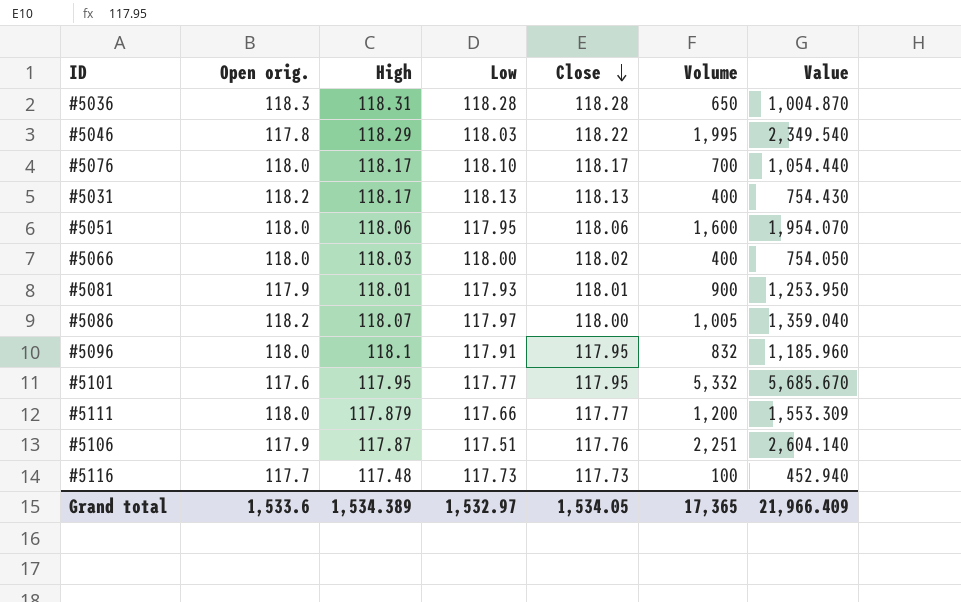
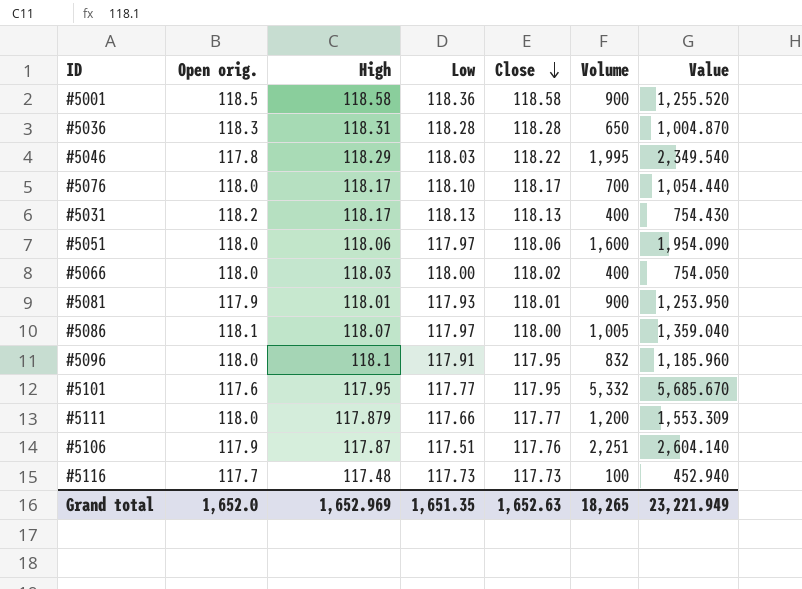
row #5001: none -> 118.5 | 118.58 | 118.36 | 118.58 | 900 | 1,255.520
#5051 | Low: 117.95 -> 117.97
#5051 | Value: 1,954.070 -> 1,954.090
#5086 | Open orig.: 118.2 -> 118.1
Grand total | Open orig.: 1,533.6 -> 1,652.0
Grand total | High: 1,534.389 -> 1,652.969
Grand total | Low: 1,532.97 -> 1,651.35
Grand total | Close: 1,534.05 -> 1,652.63
Grand total | Volume: 17,365 -> 18,265
Grand total | Value: 21,966.409 -> 23,221.949

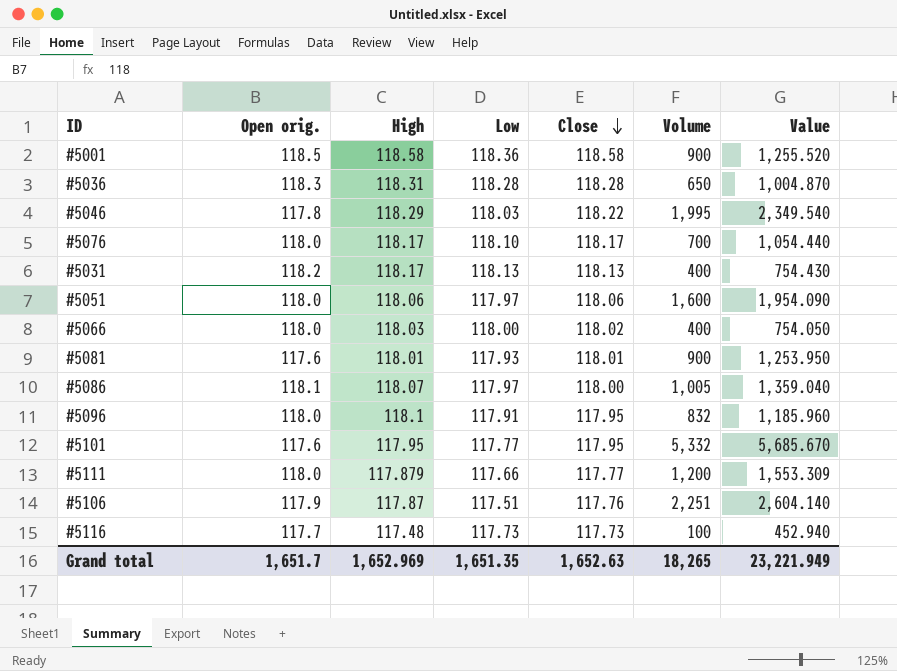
#5081 | Open orig.: 117.9 -> 117.6
Grand total | Open orig.: 1,652.0 -> 1,651.7

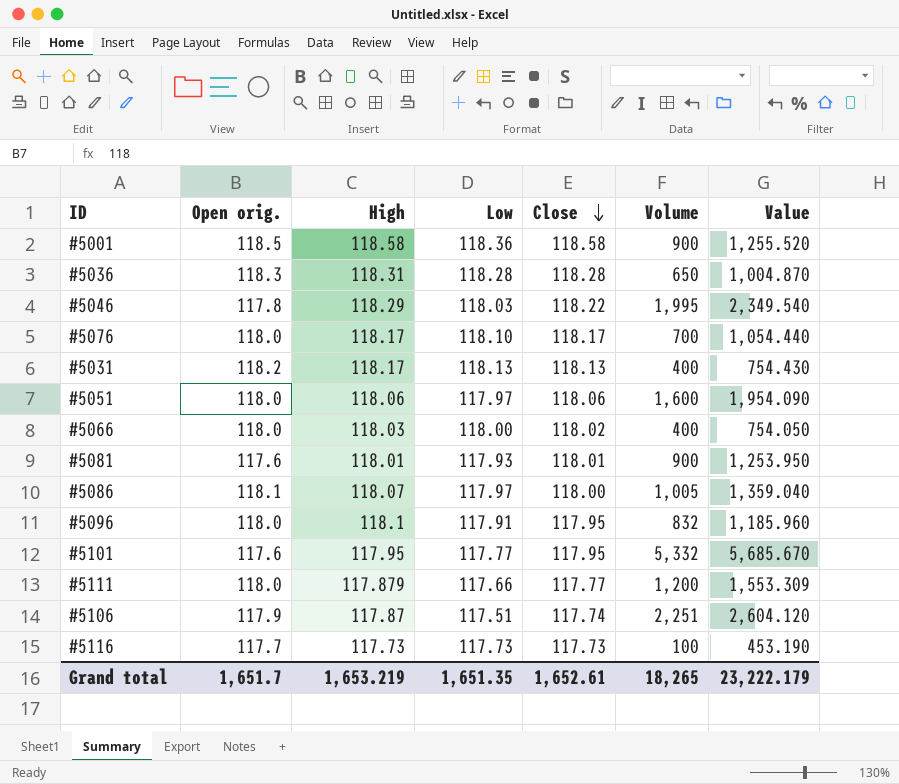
#5106 | Close: 117.76 -> 117.74
#5106 | Value: 2,604.140 -> 2,604.120
#5116 | High: 117.48 -> 117.73
#5116 | Value: 452.940 -> 453.190
Grand total | High: 1,652.969 -> 1,653.219
Grand total | Close: 1,652.63 -> 1,652.61
Grand total | Value: 23,221.949 -> 23,222.179

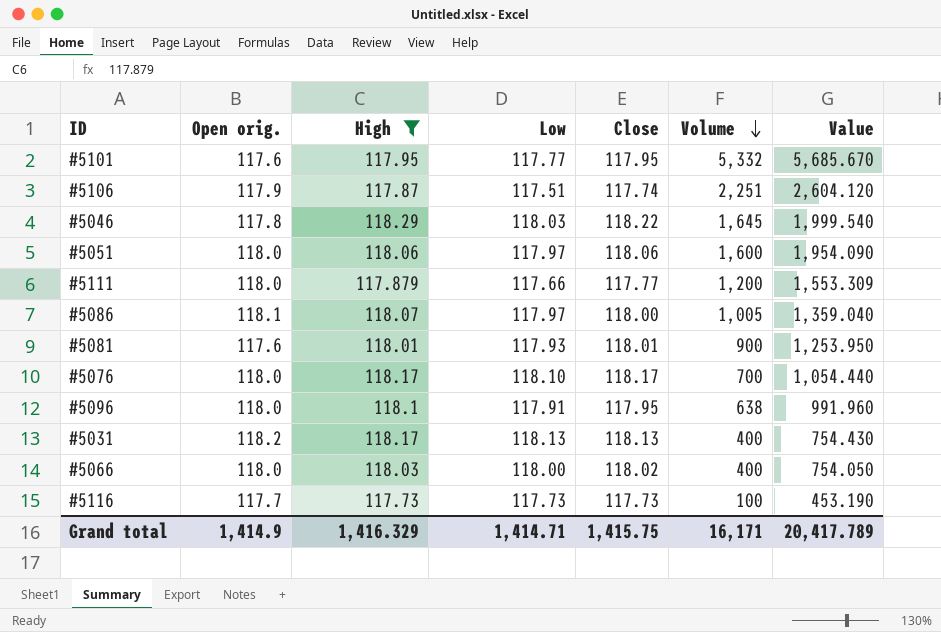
filter: none -> High <= 118.29
row order: Close descending -> Volume descending
#5046 | Volume: 1,995 -> 1,645
#5046 | Value: 2,349.540 -> 1,999.540
#5096 | Volume: 832 -> 638
#5096 | Value: 1,185.960 -> 991.960
Grand total | Open orig.: 1,651.7 -> 1,414.9
Grand total | High: 1,653.219 -> 1,416.329
Grand total | Low: 1,651.35 -> 1,414.71
Grand total | Close: 1,652.61 -> 1,415.75
Grand total | Volume: 18,265 -> 16,171
Grand total | Value: 23,222.179 -> 20,417.789

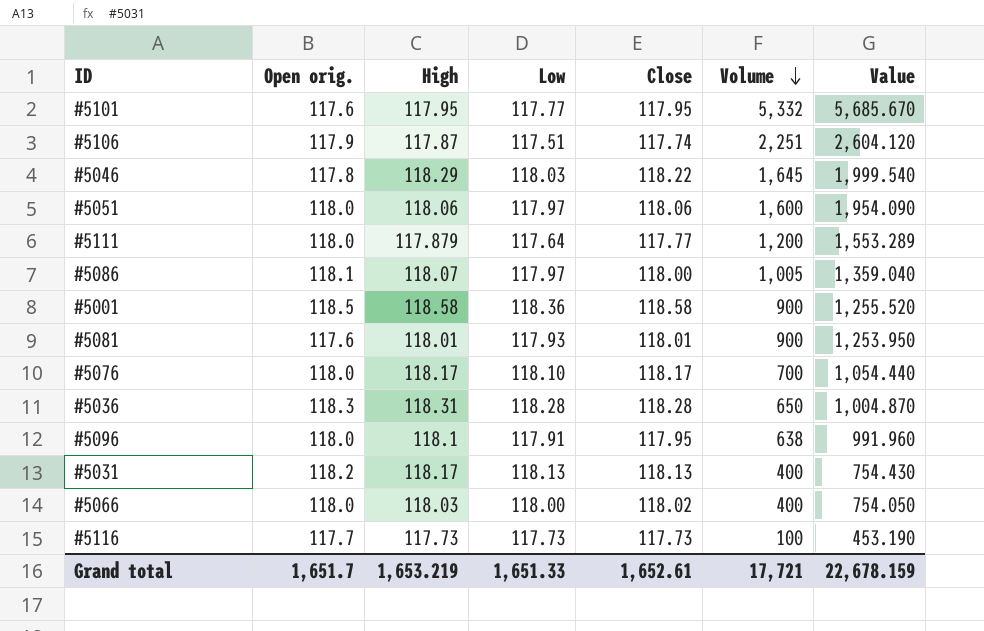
filter: High <= 118.29 -> none
#5111 | Low: 117.66 -> 117.64
#5111 | Value: 1,553.309 -> 1,553.289
Grand total | Open orig.: 1,414.9 -> 1,651.7
Grand total | High: 1,416.329 -> 1,653.219
Grand total | Low: 1,414.71 -> 1,651.33
Grand total | Close: 1,415.75 -> 1,652.61
Grand total | Volume: 16,171 -> 17,721
Grand total | Value: 20,417.789 -> 22,678.159

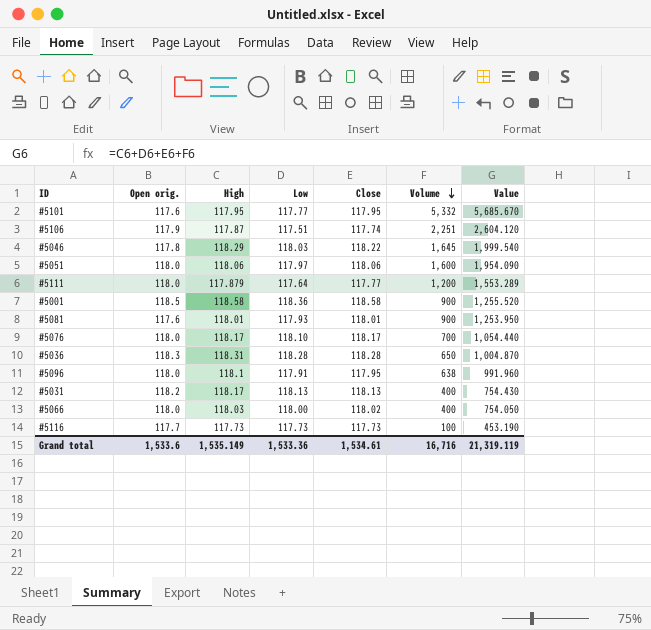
row #5086: 118.1 | 118.07 | 117.97 | 118.00 | 1,005 | 1,359.040 -> none
Grand total | Open orig.: 1,651.7 -> 1,533.6
Grand total | High: 1,653.219 -> 1,535.149
Grand total | Low: 1,651.33 -> 1,533.36
Grand total | Close: 1,652.61 -> 1,534.61
Grand total | Volume: 17,721 -> 16,716
Grand total | Value: 22,678.159 -> 21,319.119

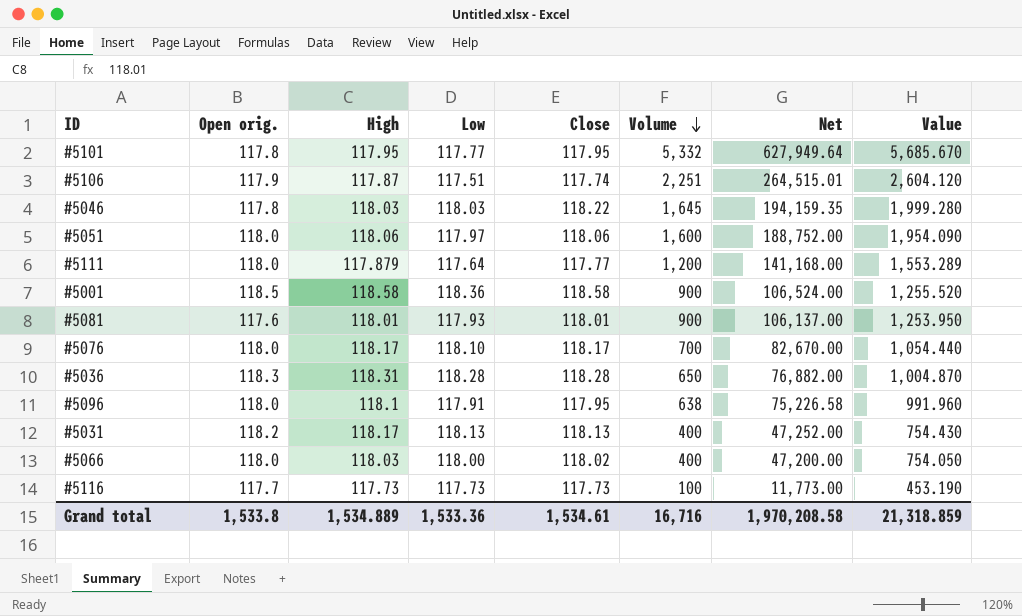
column Net | formula: none -> [Low] * [Volume]
#5101 | Open orig.: 117.6 -> 117.8
#5046 | High: 118.29 -> 118.03
#5046 | Value: 1,999.540 -> 1,999.280
Grand total | Open orig.: 1,533.6 -> 1,533.8
Grand total | High: 1,535.149 -> 1,534.889
Grand total | Value: 21,319.119 -> 21,318.859

